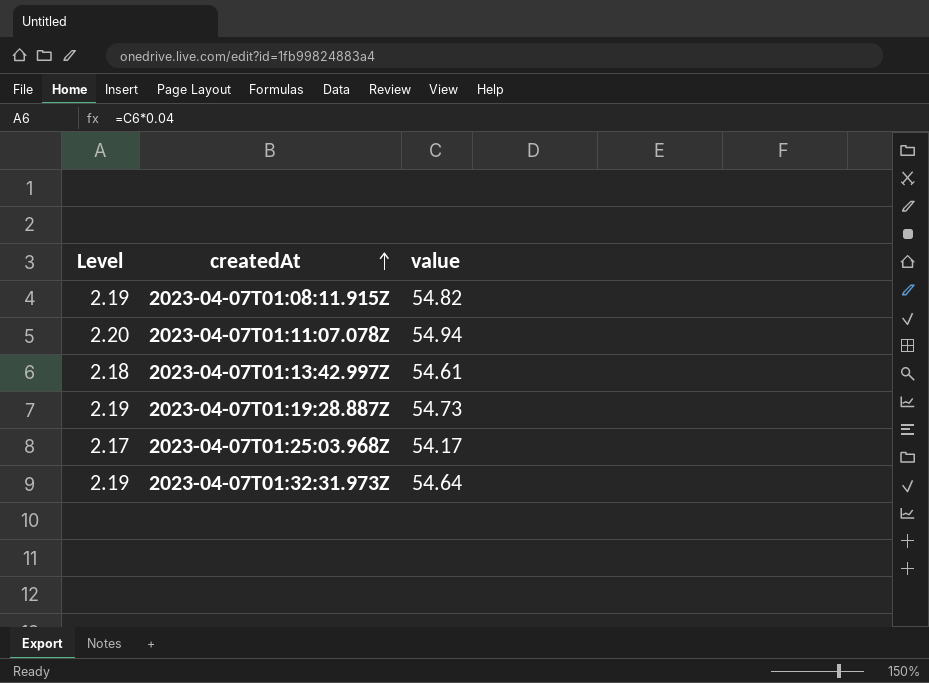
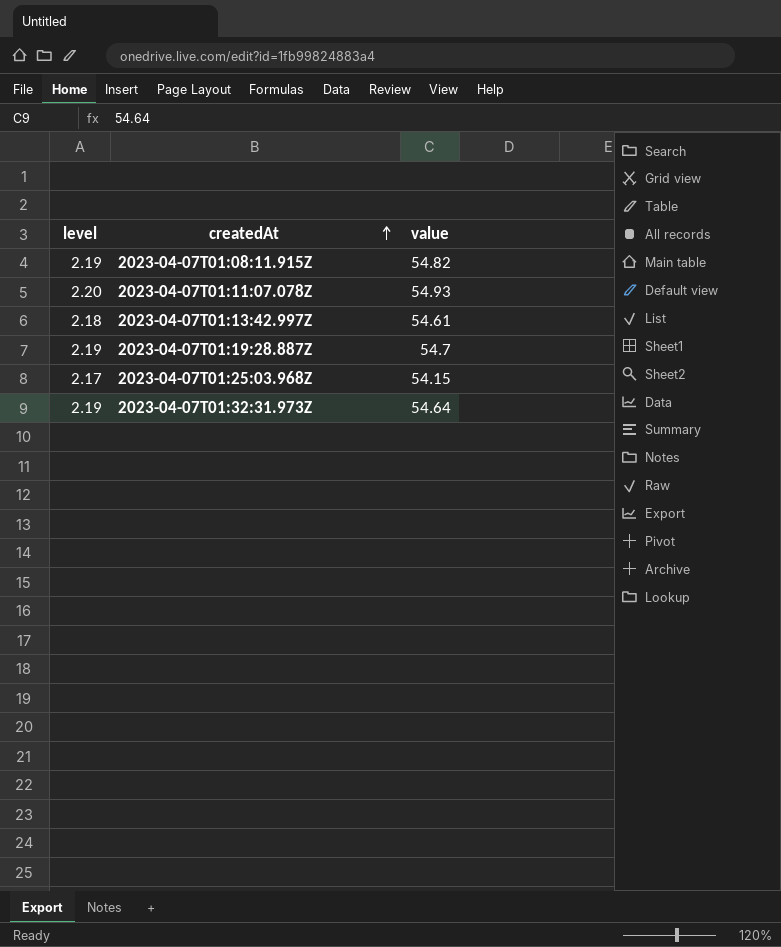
column name: Level -> level
2023-04-07T01:11:07.078Z | value: 54.94 -> 54.93
2023-04-07T01:19:28.887Z | value: 54.73 -> 54.7
2023-04-07T01:25:03.968Z | value: 54.17 -> 54.15

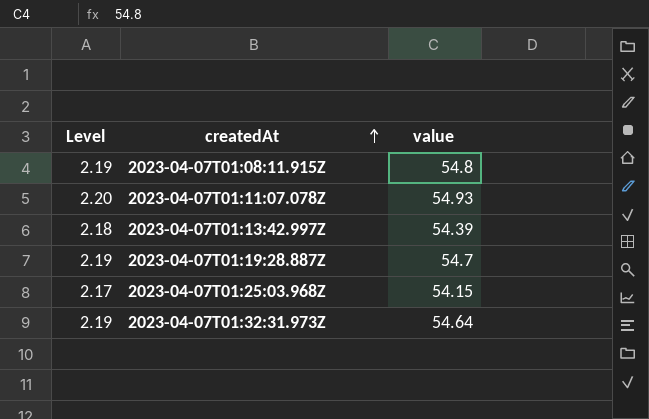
column name: level -> Level
2023-04-07T01:08:11.915Z | value: 54.82 -> 54.8
2023-04-07T01:13:42.997Z | value: 54.61 -> 54.39

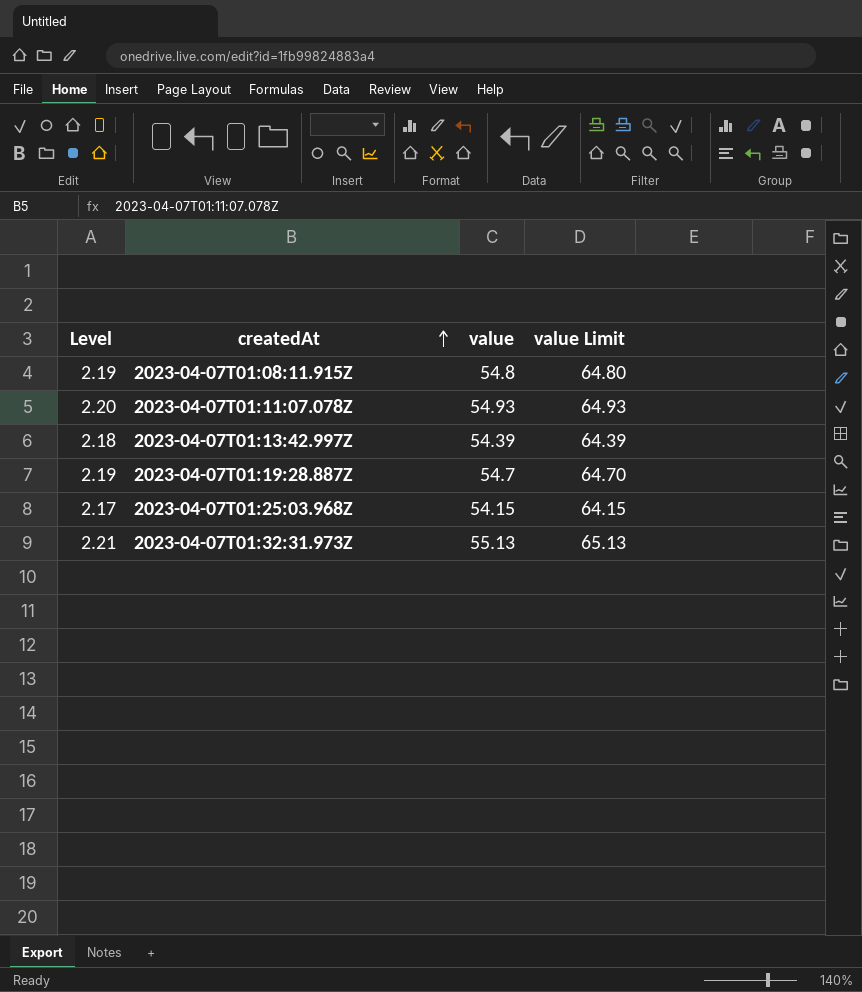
column value Limit | formula: none -> [value] + 10
2023-04-07T01:32:31.973Z | Level: 2.19 -> 2.21
2023-04-07T01:32:31.973Z | value: 54.64 -> 55.13

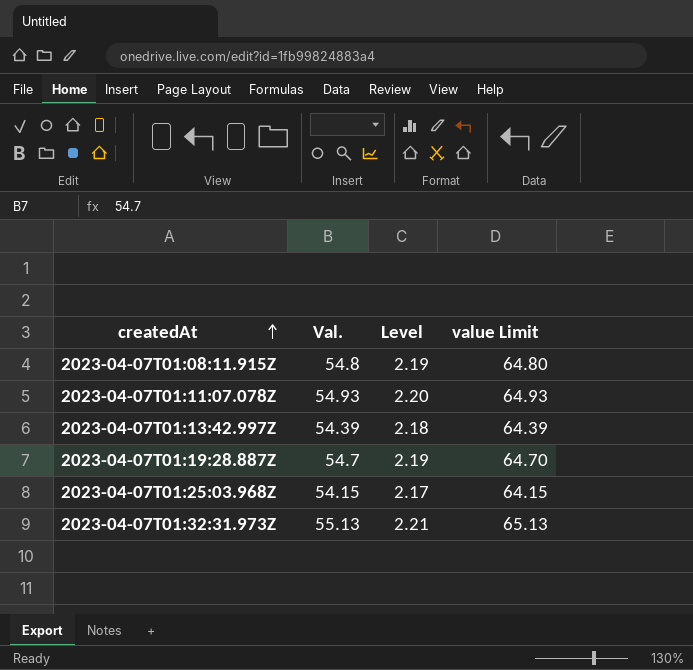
column name: value -> Val.
column Level | position: 1 -> 3

